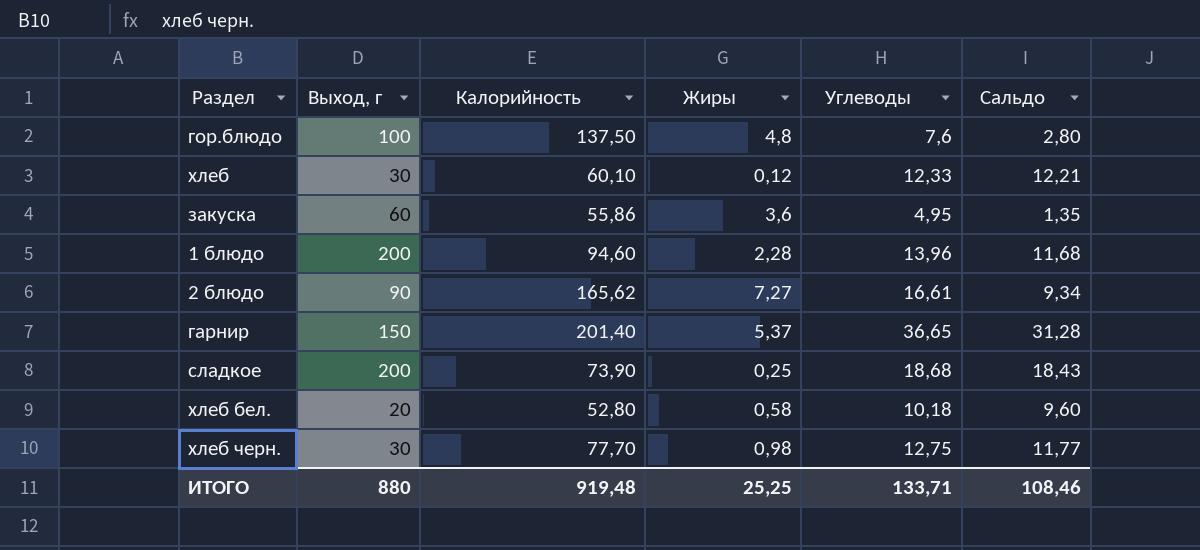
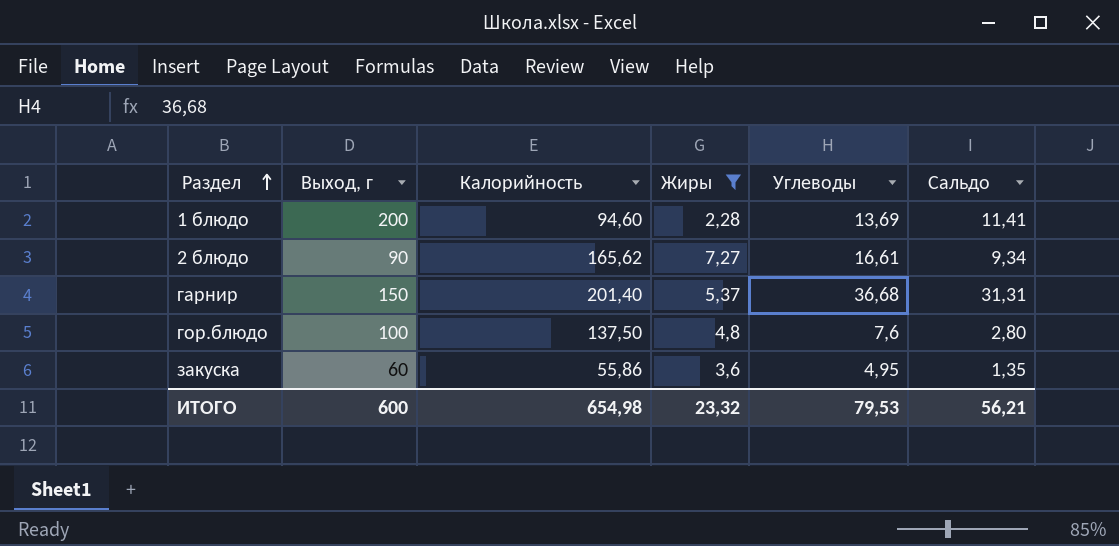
filter: none -> Жиры >= 2,28
row order: none -> Раздел ascending
1 блюдо | Углеводы: 13,96 -> 13,69
1 блюдо | Сальдо: 11,68 -> 11,41
гарнир | Углеводы: 36,65 -> 36,68
гарнир | Сальдо: 31,28 -> 31,31
ИТОГО | Выход, г: 880 -> 600
ИТОГО | Калорийность: 919,48 -> 654,98
ИТОГО | Жиры: 25,25 -> 23,32
ИТОГО | Углеводы: 133,71 -> 79,53
ИТОГО | Сальдо: 108,46 -> 56,21

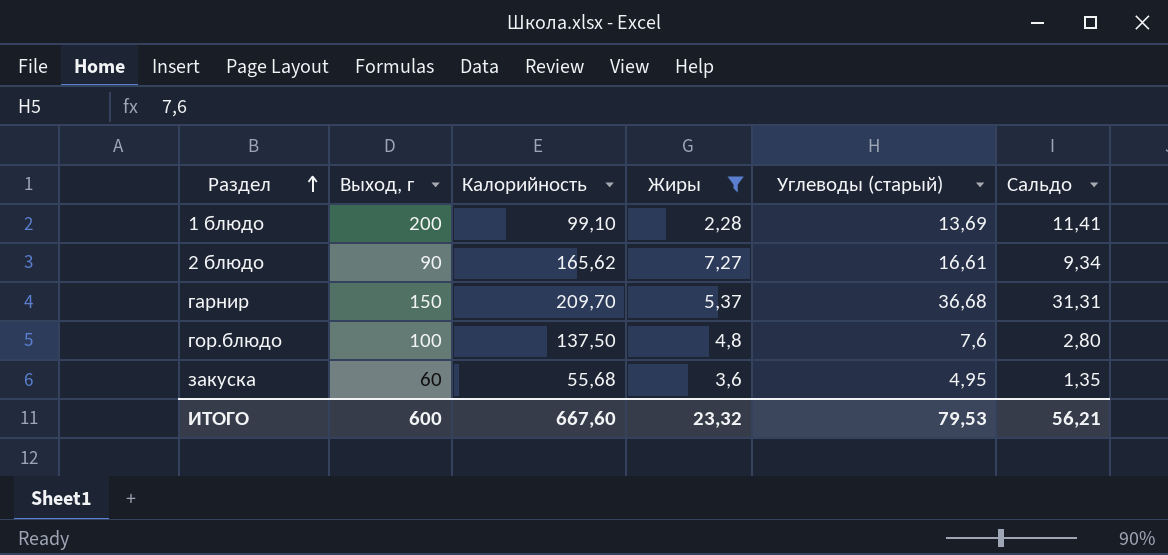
column name: Углеводы -> Углеводы (старый)
1 блюдо | Калорийность: 94,60 -> 99,10
гарнир | Калорийность: 201,40 -> 209,70
закуска | Калорийность: 55,86 -> 55,68
ИТОГО | Калорийность: 654,98 -> 667,60

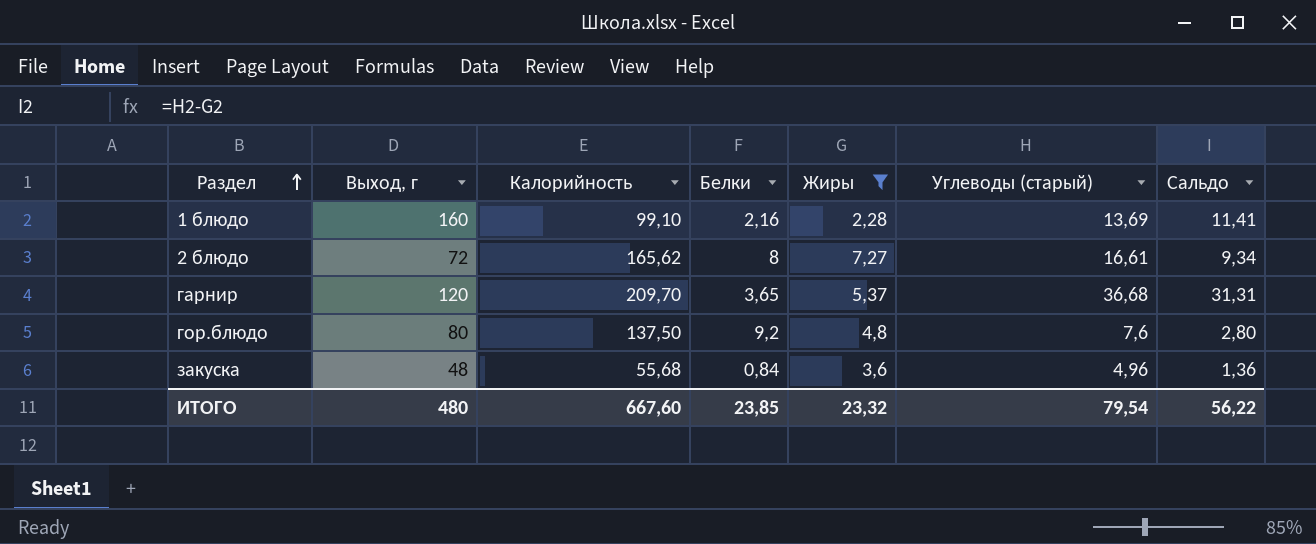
column Белки | position: none -> 4
1 блюдо | Выход, г: 200 -> 160
2 блюдо | Выход, г: 90 -> 72
гарнир | Выход, г: 150 -> 120
гор.блюдо | Выход, г: 100 -> 80
закуска | Выход, г: 60 -> 48
закуска | Углеводы (старый): 4,95 -> 4,96
закуска | Сальдо: 1,35 -> 1,36
ИТОГО | Выход, г: 600 -> 480
ИТОГО | Углеводы (старый): 79,53 -> 79,54
ИТОГО | Сальдо: 56,21 -> 56,22

